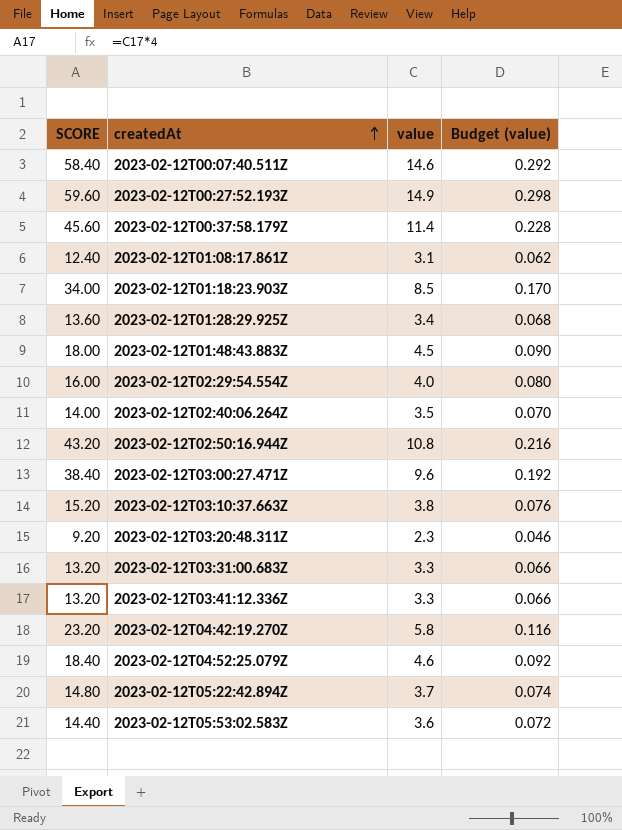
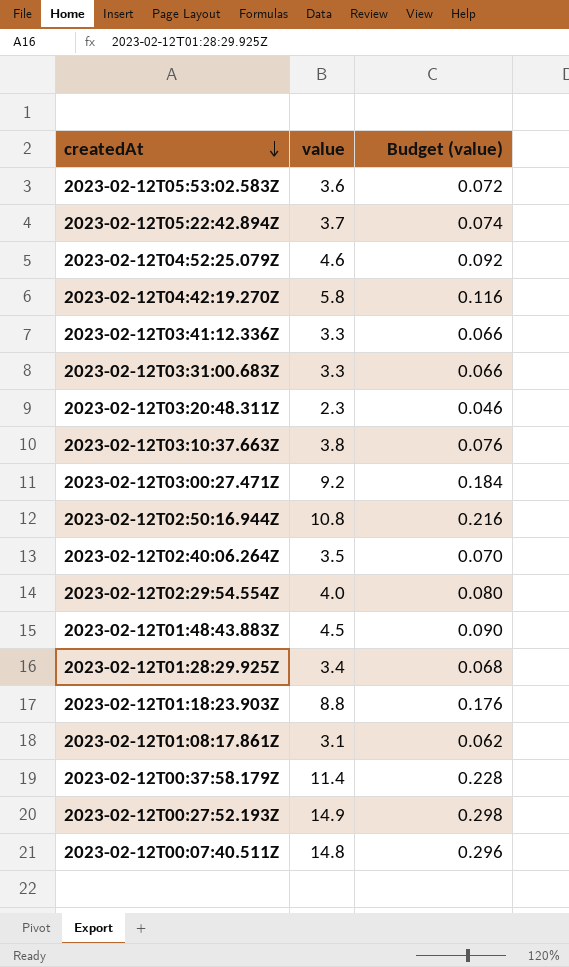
row order: createdAt ascending -> createdAt descending
column SCORE | formula: [value] * 4 -> none
2023-02-12T03:00:27.471Z | value: 9.6 -> 9.2
2023-02-12T03:00:27.471Z | Budget (value): 0.192 -> 0.184
2023-02-12T01:18:23.903Z | value: 8.5 -> 8.8
2023-02-12T01:18:23.903Z | Budget (value): 0.170 -> 0.176
2023-02-12T00:07:40.511Z | value: 14.6 -> 14.8
2023-02-12T00:07:40.511Z | Budget (value): 0.292 -> 0.296

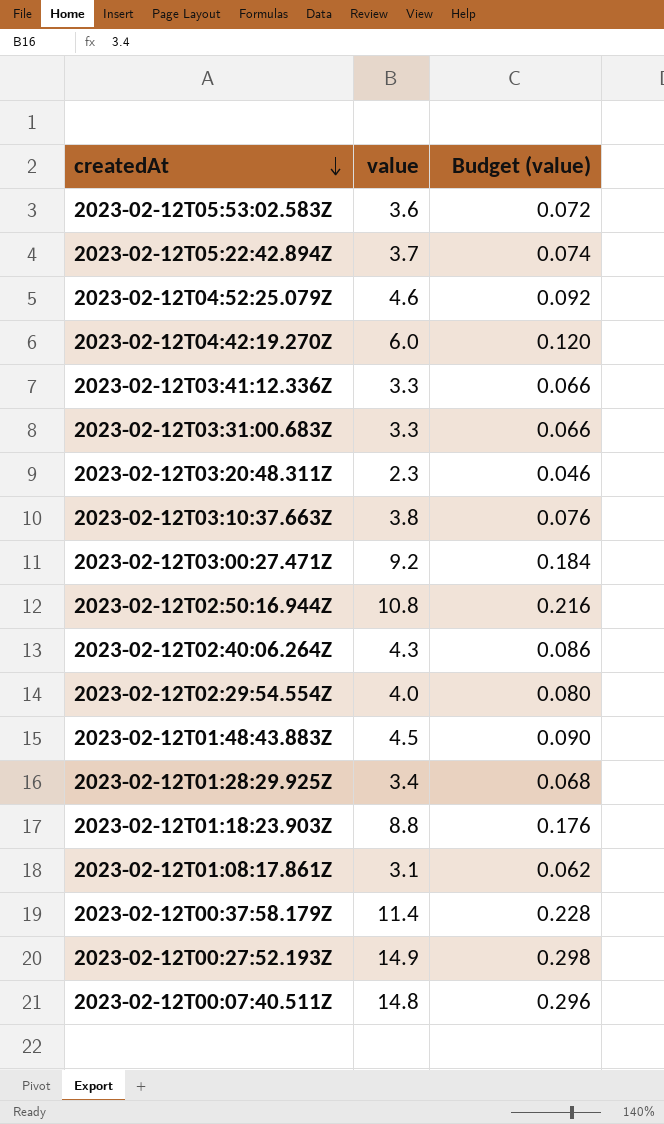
2023-02-12T04:42:19.270Z | value: 5.8 -> 6.0
2023-02-12T04:42:19.270Z | Budget (value): 0.116 -> 0.120
2023-02-12T02:40:06.264Z | value: 3.5 -> 4.3
2023-02-12T02:40:06.264Z | Budget (value): 0.070 -> 0.086

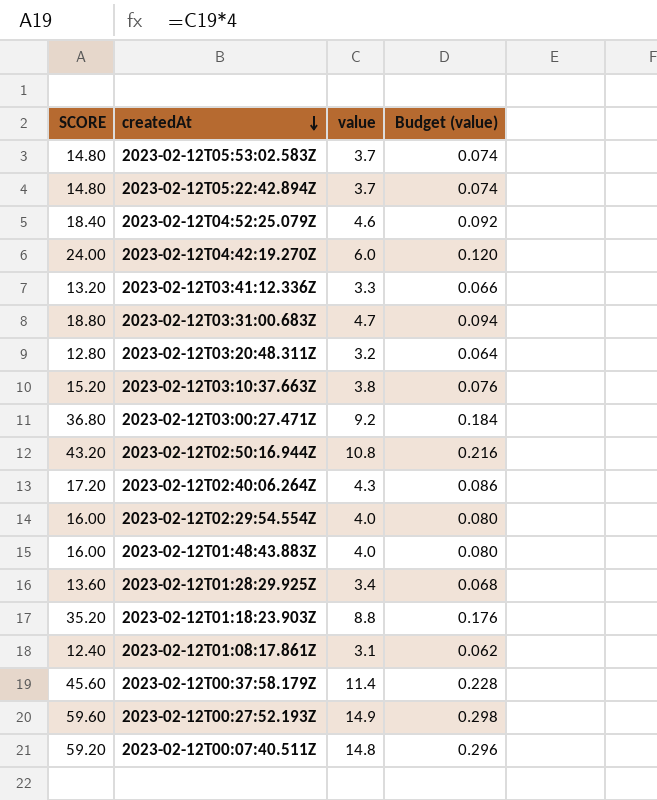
column SCORE | formula: none -> [value] * 4
2023-02-12T05:53:02.583Z | value: 3.6 -> 3.7
2023-02-12T05:53:02.583Z | Budget (value): 0.072 -> 0.074
2023-02-12T03:31:00.683Z | value: 3.3 -> 4.7
2023-02-12T03:31:00.683Z | Budget (value): 0.066 -> 0.094
2023-02-12T03:20:48.311Z | value: 2.3 -> 3.2
2023-02-12T03:20:48.311Z | Budget (value): 0.046 -> 0.064
2023-02-12T01:48:43.883Z | value: 4.5 -> 4.0
2023-02-12T01:48:43.883Z | Budget (value): 0.090 -> 0.080

